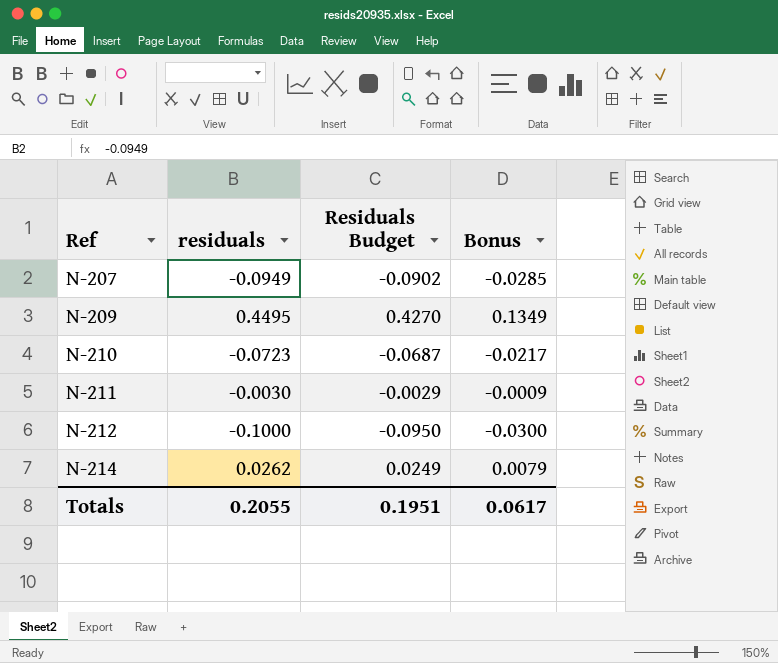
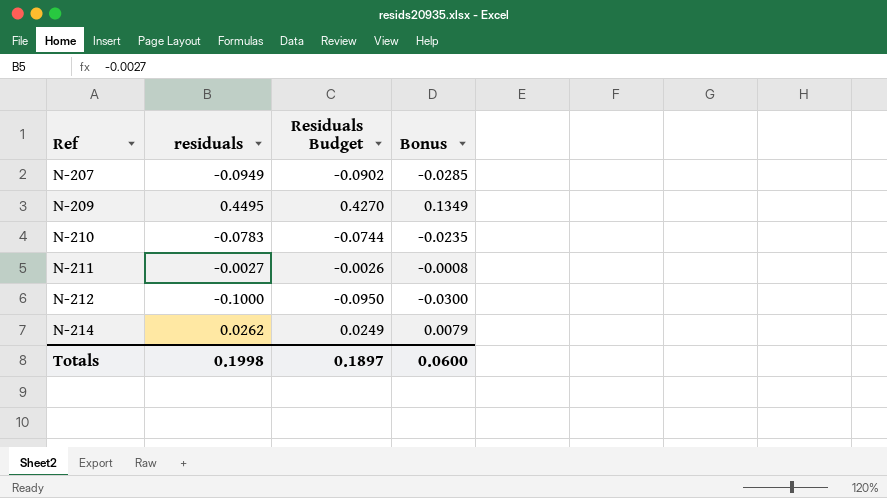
N-210 | residuals: -0.0723 -> -0.0783
N-210 | Residuals Budget: -0.0687 -> -0.0744
N-210 | Bonus: -0.0217 -> -0.0235
N-211 | residuals: -0.0030 -> -0.0027
N-211 | Residuals Budget: -0.0029 -> -0.0026
N-211 | Bonus: -0.0009 -> -0.0008
Totals | residuals: 0.2055 -> 0.1998
Totals | Residuals Budget: 0.1951 -> 0.1897
Totals | Bonus: 0.0617 -> 0.0600

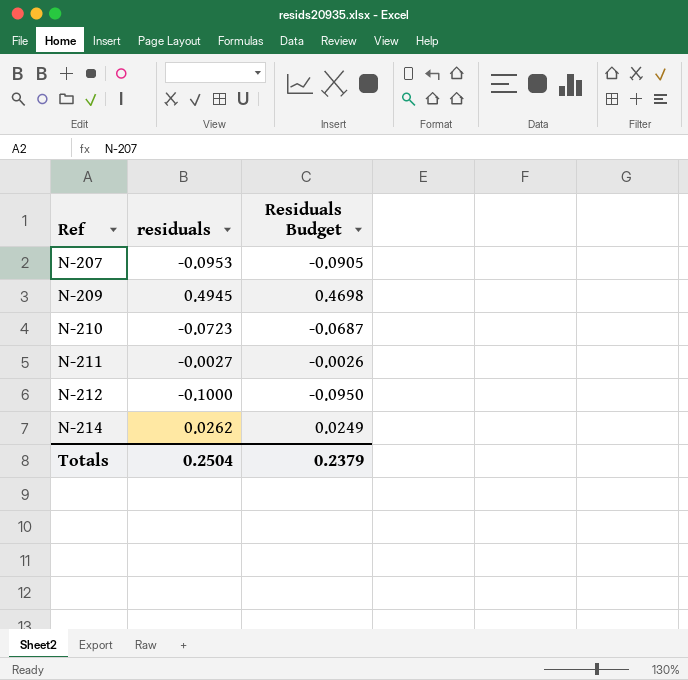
column Bonus | formula: [residuals] * 0.3 -> none
N-207 | residuals: -0.0949 -> -0.0953
N-207 | Residuals Budget: -0.0902 -> -0.0905
N-209 | residuals: 0.4495 -> 0.4945
N-209 | Residuals Budget: 0.4270 -> 0.4698
N-210 | residuals: -0.0783 -> -0.0723
N-210 | Residuals Budget: -0.0744 -> -0.0687
Totals | residuals: 0.1998 -> 0.2504
Totals | Residuals Budget: 0.1897 -> 0.2379

